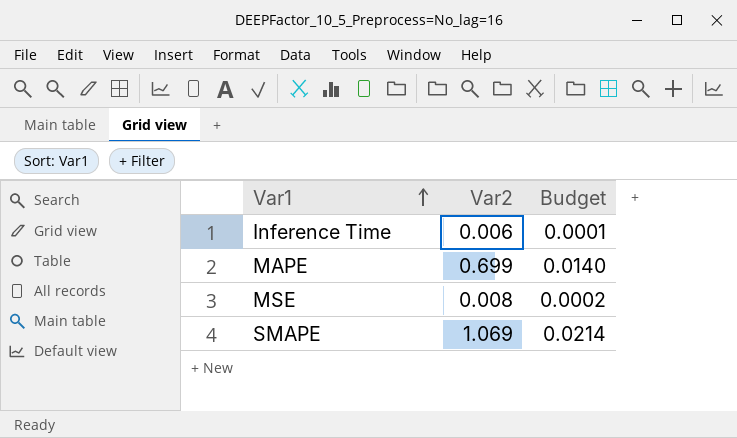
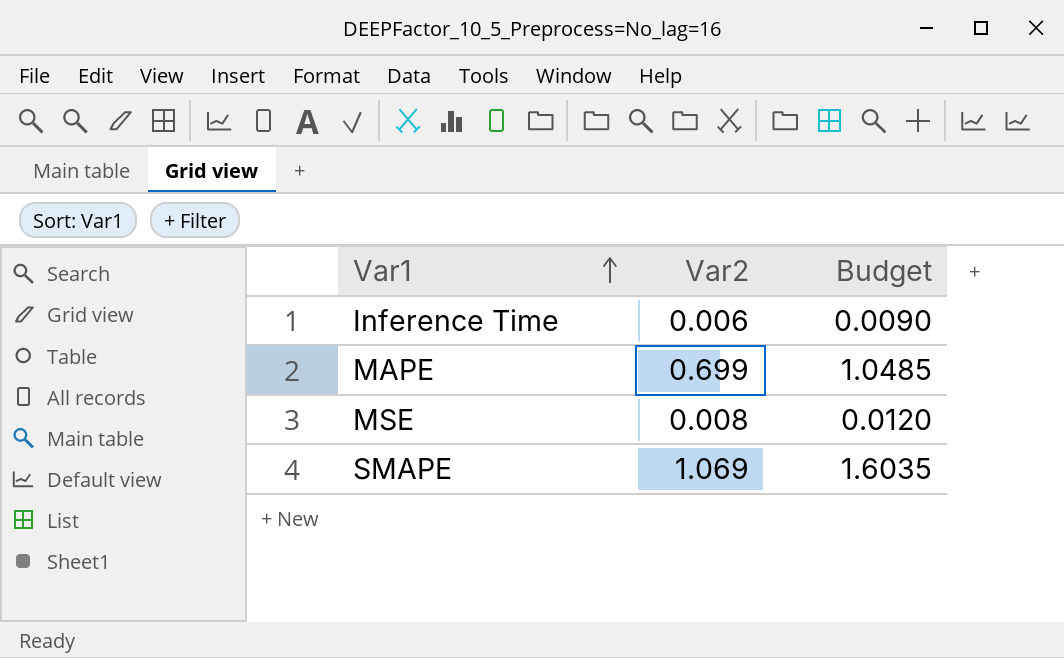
column Budget | formula: [Var2] * 0.02 -> [Var2] * 1.5

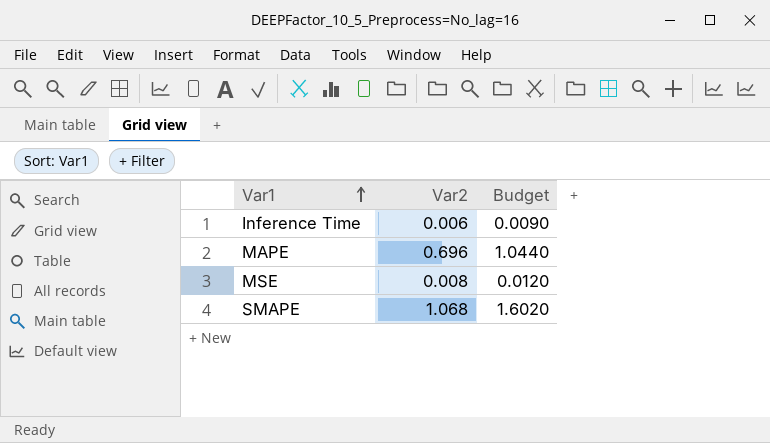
MAPE | Var2: 0.699 -> 0.696
MAPE | Budget: 1.0485 -> 1.0440
SMAPE | Var2: 1.069 -> 1.068
SMAPE | Budget: 1.6035 -> 1.6020

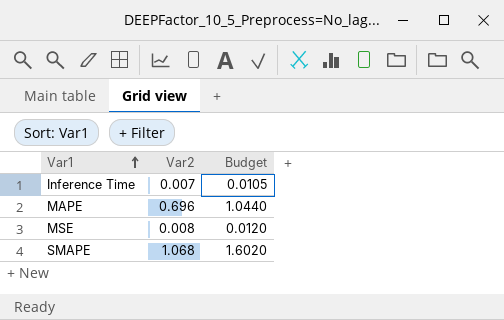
Inference Time | Var2: 0.006 -> 0.007
Inference Time | Budget: 0.0090 -> 0.0105

